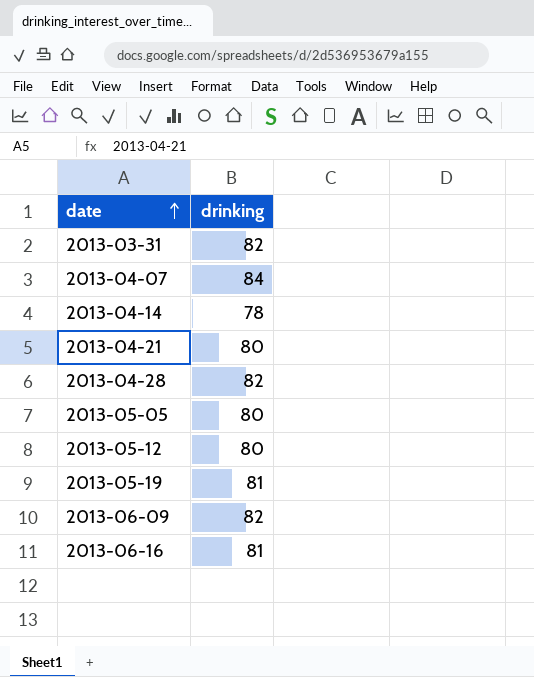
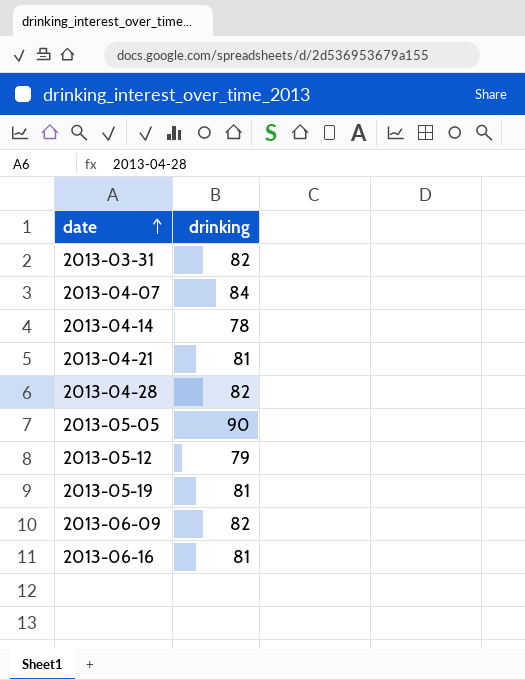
2013-04-21 | drinking: 80 -> 81
2013-05-05 | drinking: 80 -> 90
2013-05-12 | drinking: 80 -> 79

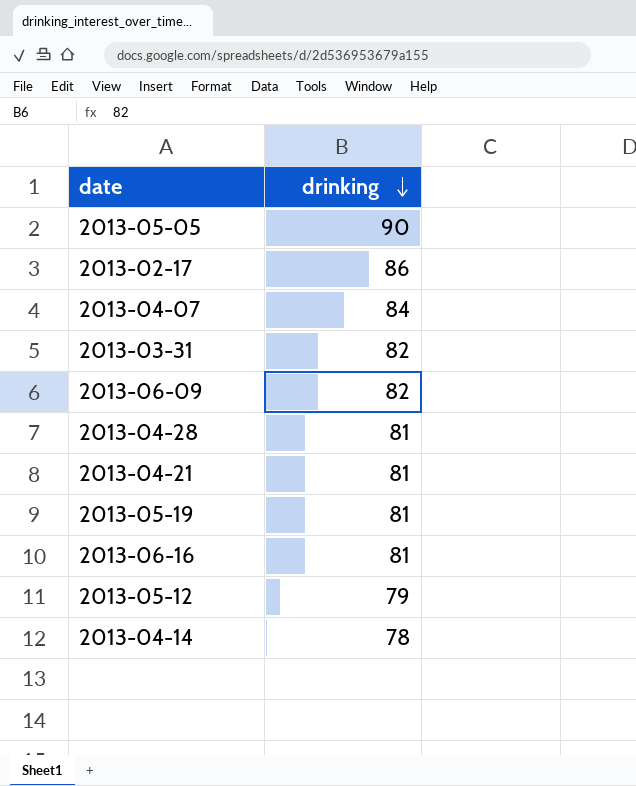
row order: date ascending -> drinking descending
row 2013-02-17: none -> 86
2013-04-28 | drinking: 82 -> 81

